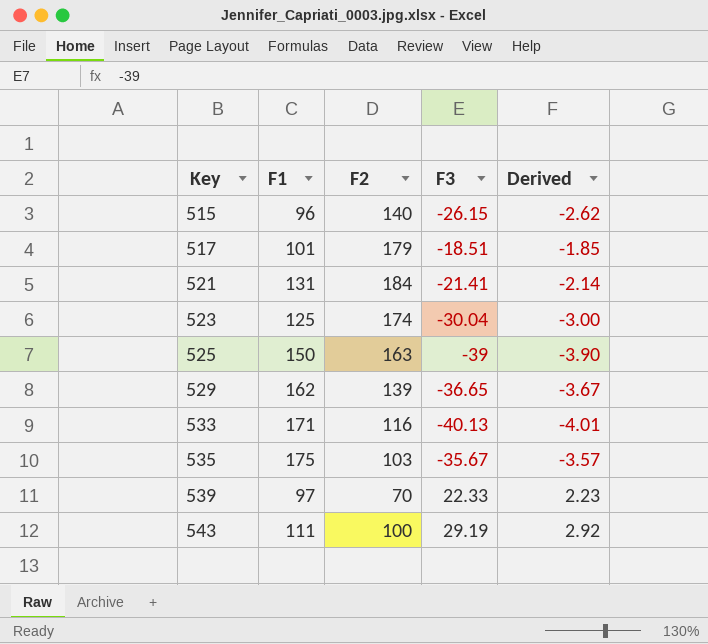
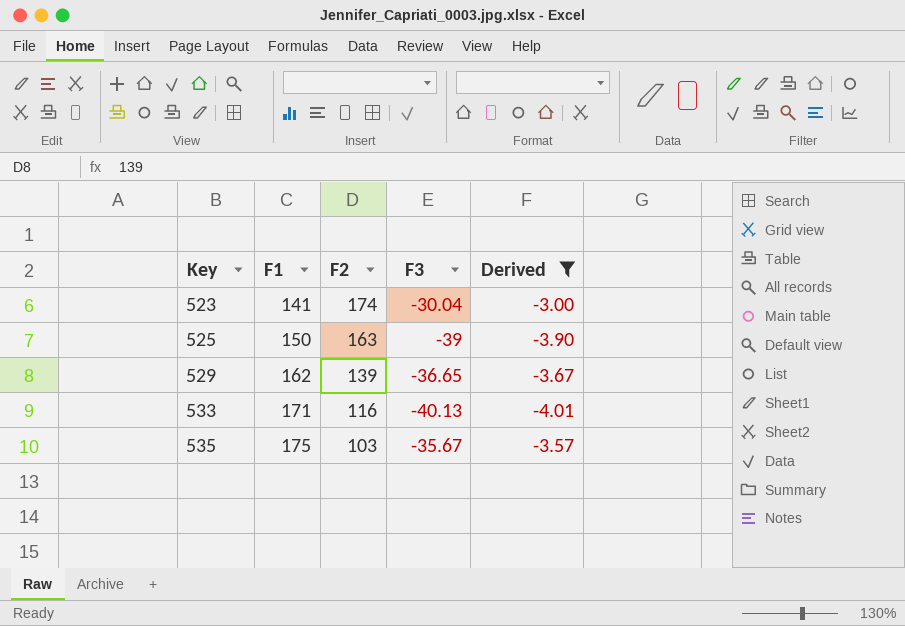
filter: none -> Derived <= -3.00
523 | F1: 125 -> 141

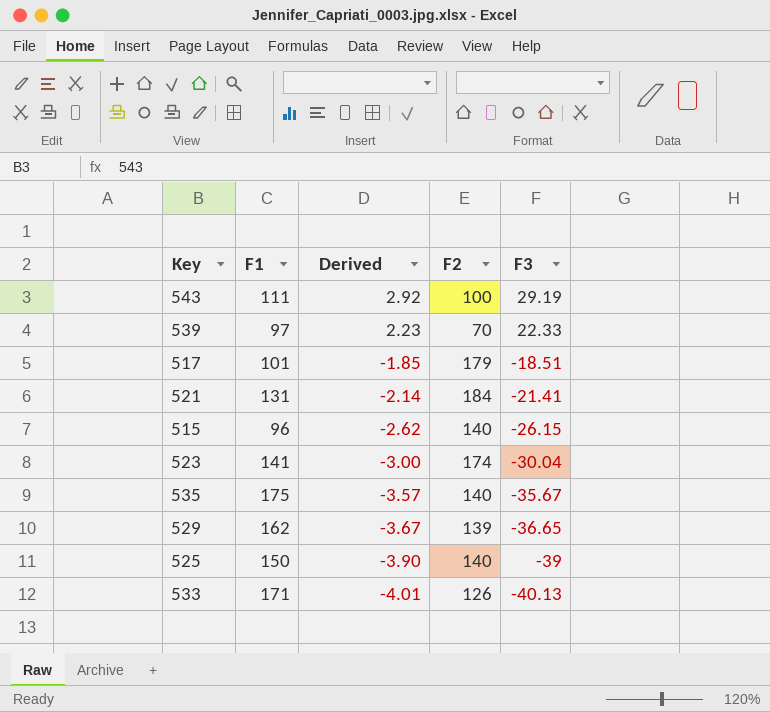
filter: Derived <= -3.00 -> none
row order: Key ascending -> Derived descending
column Derived | position: 5 -> 3
535 | F2: 103 -> 140
525 | F2: 163 -> 140
533 | F2: 116 -> 126

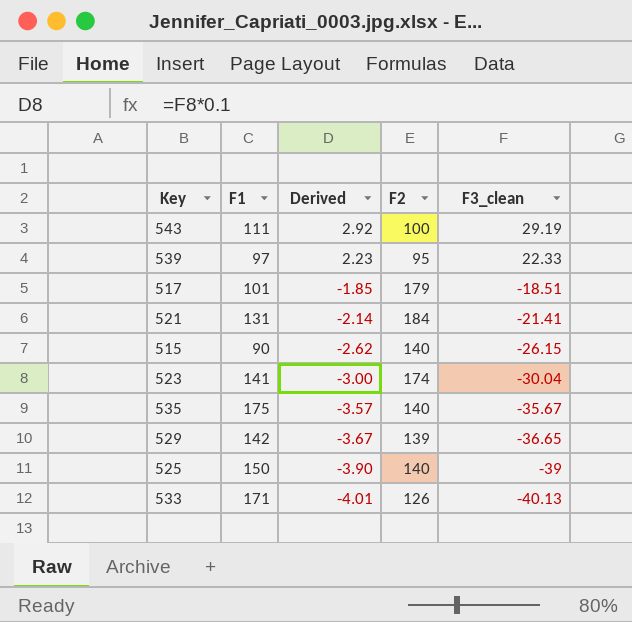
column name: F3 -> F3_clean
539 | F2: 70 -> 95
515 | F1: 96 -> 90
529 | F1: 162 -> 142

